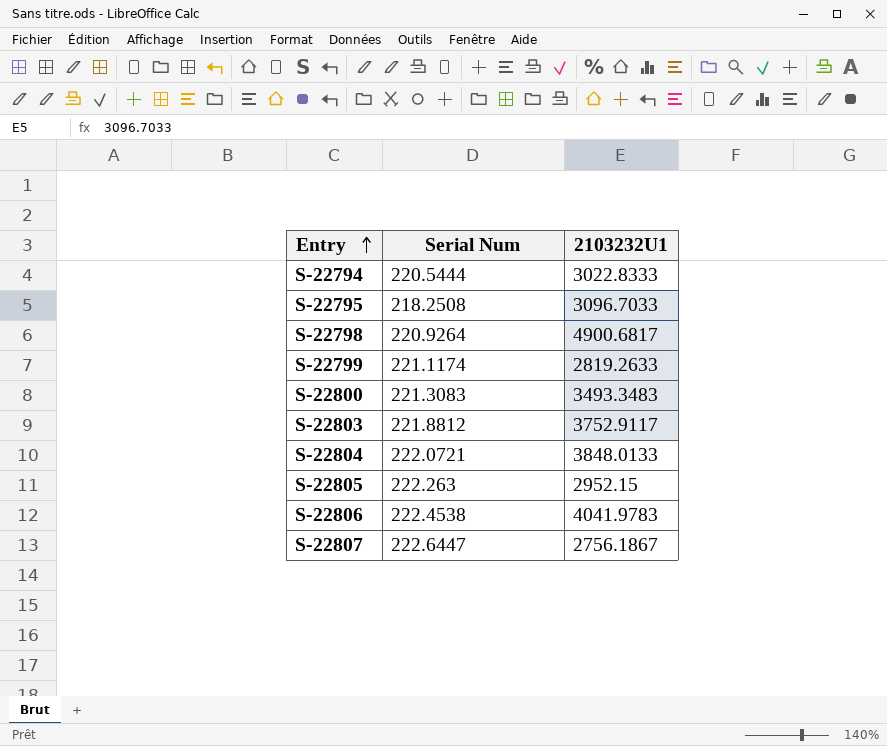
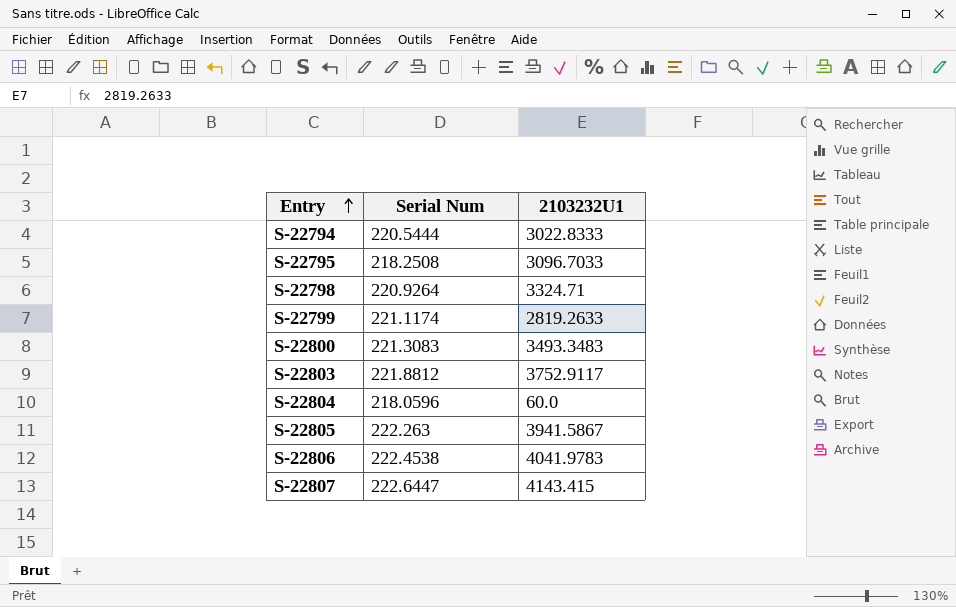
S-22798 | 2103232U1: 4900.6817 -> 3324.71
S-22804 | Serial Num: 222.0721 -> 218.0596
S-22804 | 2103232U1: 3848.0133 -> 60.0
S-22805 | 2103232U1: 2952.15 -> 3941.5867
S-22807 | 2103232U1: 2756.1867 -> 4143.415

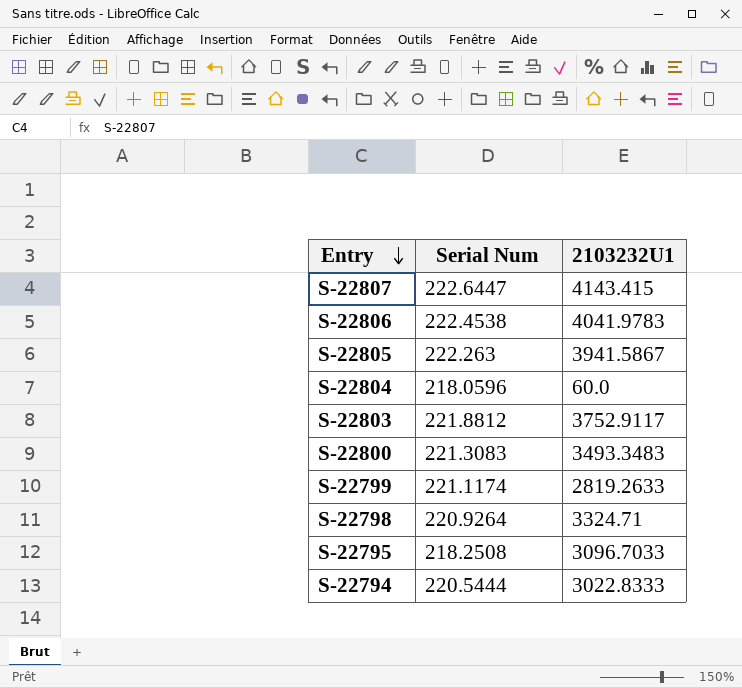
row order: Entry ascending -> Entry descending

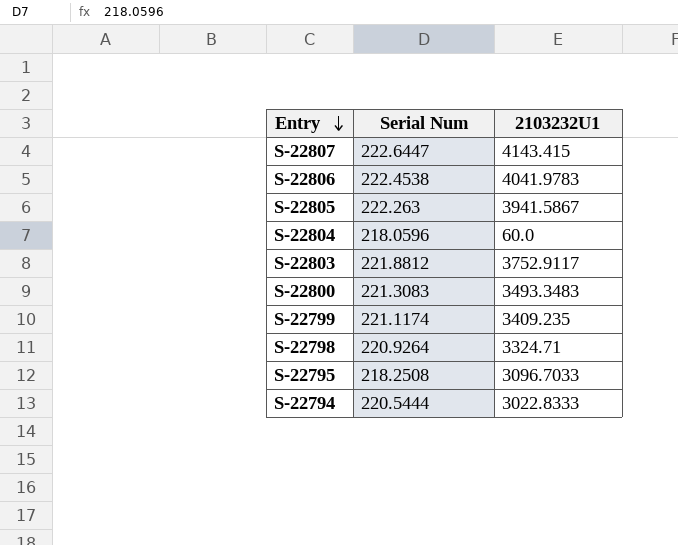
S-22799 | 2103232U1: 2819.2633 -> 3409.235

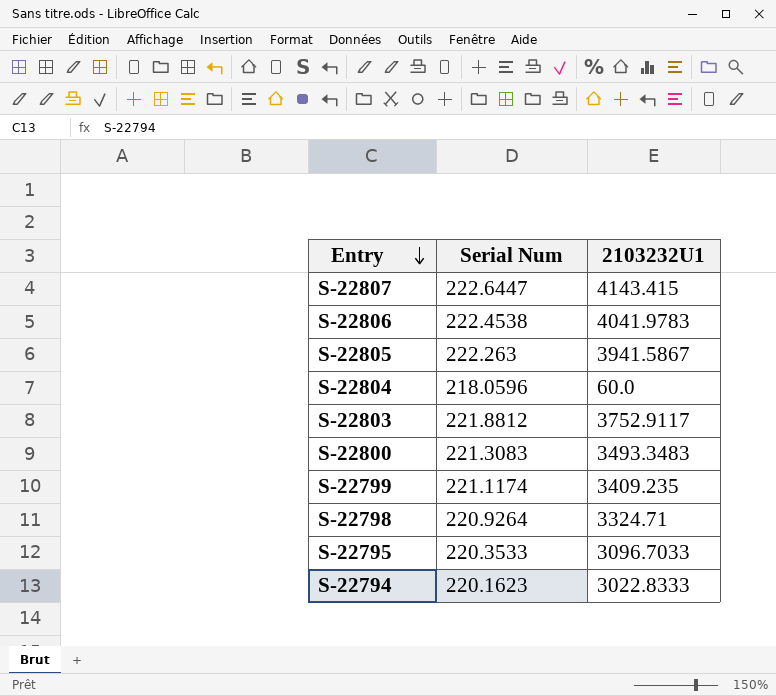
S-22795 | Serial Num: 218.2508 -> 220.3533
S-22794 | Serial Num: 220.5444 -> 220.1623

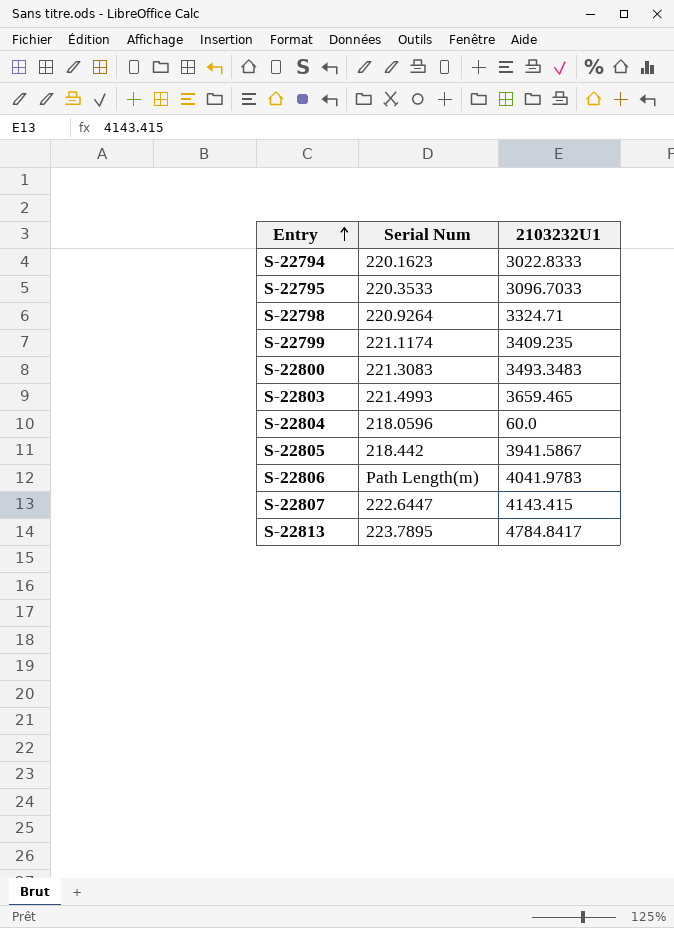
row order: Entry descending -> Entry ascending
S-22803 | Serial Num: 221.8812 -> 221.4993
S-22803 | 2103232U1: 3752.9117 -> 3659.465
S-22805 | Serial Num: 222.263 -> 218.442
S-22806 | Serial Num: 222.4538 -> Path Length(m)
row S-22813: none -> 223.7895 | 4784.8417

